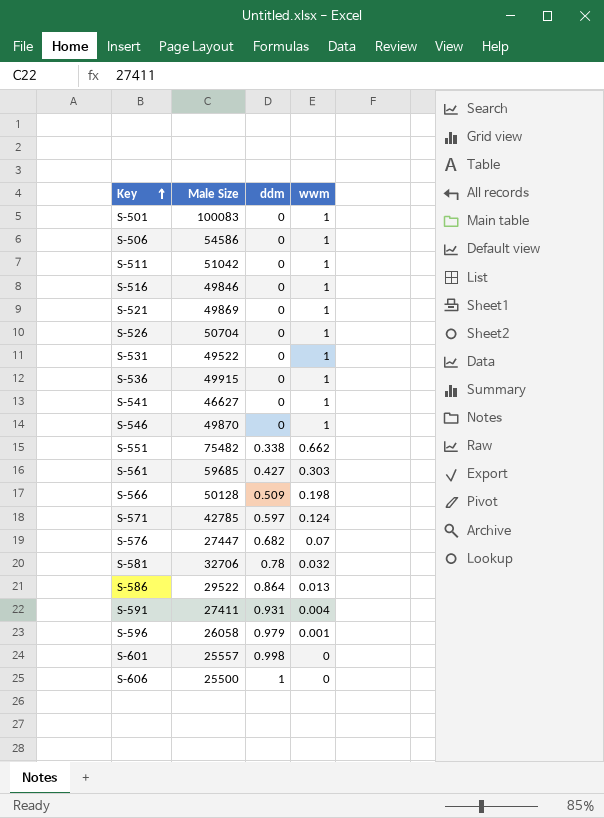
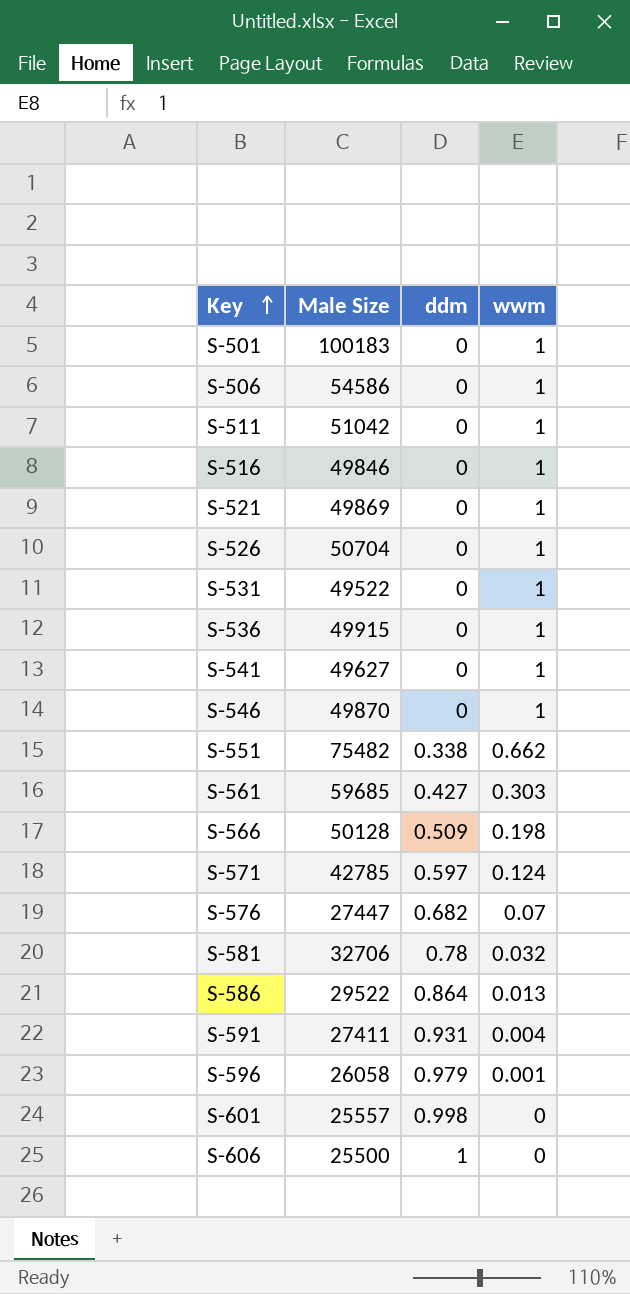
S-501 | Male Size: 100083 -> 100183
S-541 | Male Size: 46627 -> 49627

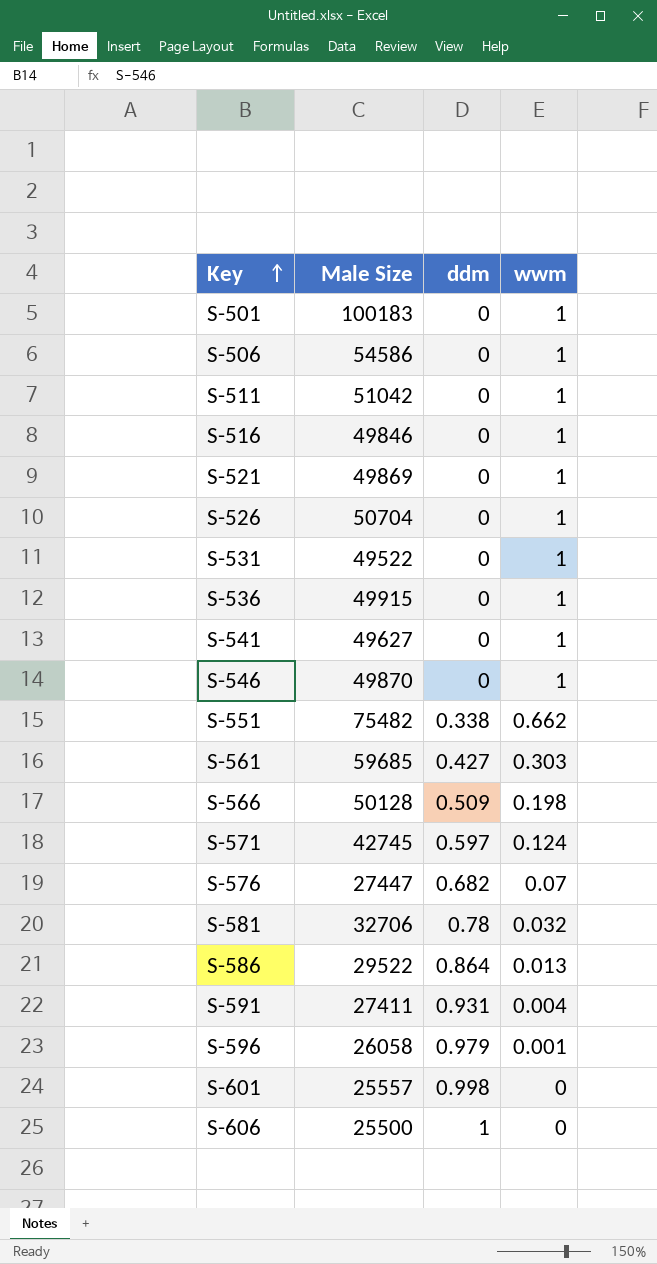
S-571 | Male Size: 42785 -> 42745

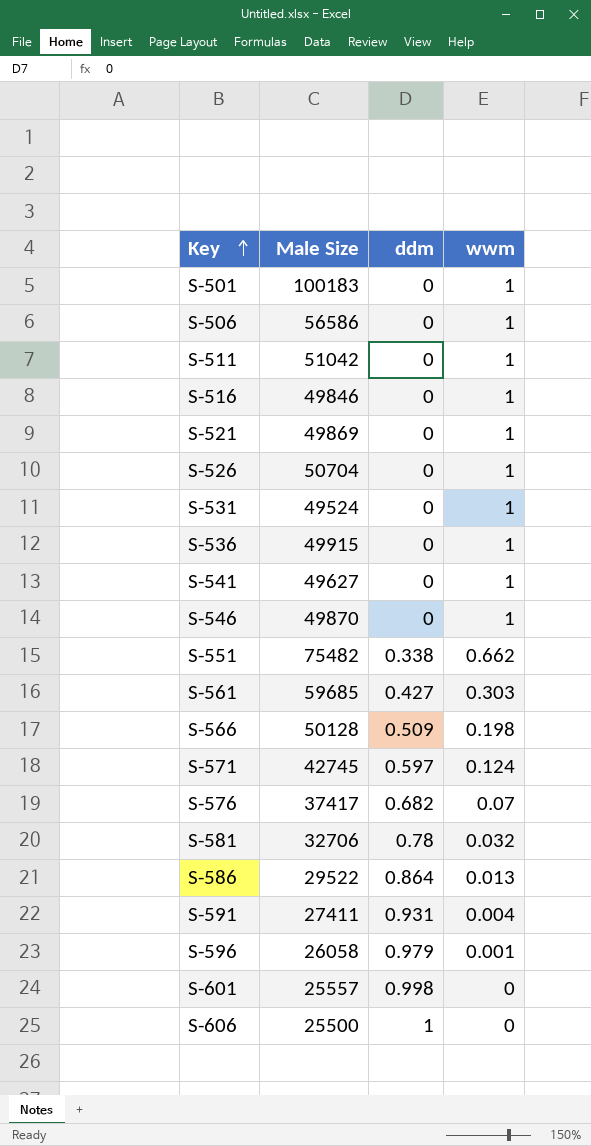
S-506 | Male Size: 54586 -> 56586
S-531 | Male Size: 49522 -> 49524
S-576 | Male Size: 27447 -> 37417

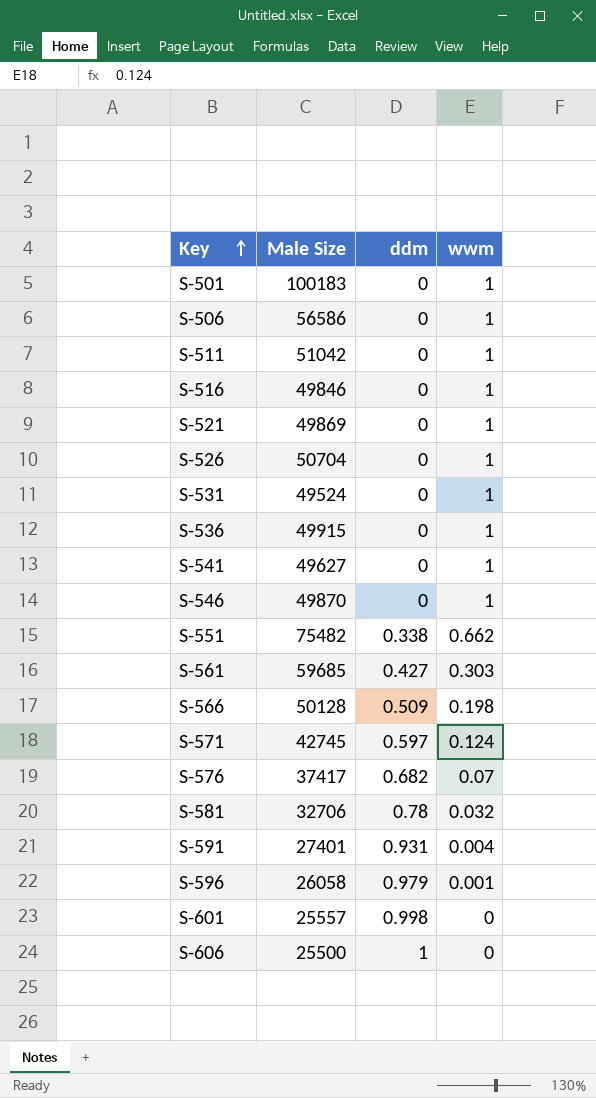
row S-586: 29522 | 0.864 | 0.013 -> none
S-591 | Male Size: 27411 -> 27401

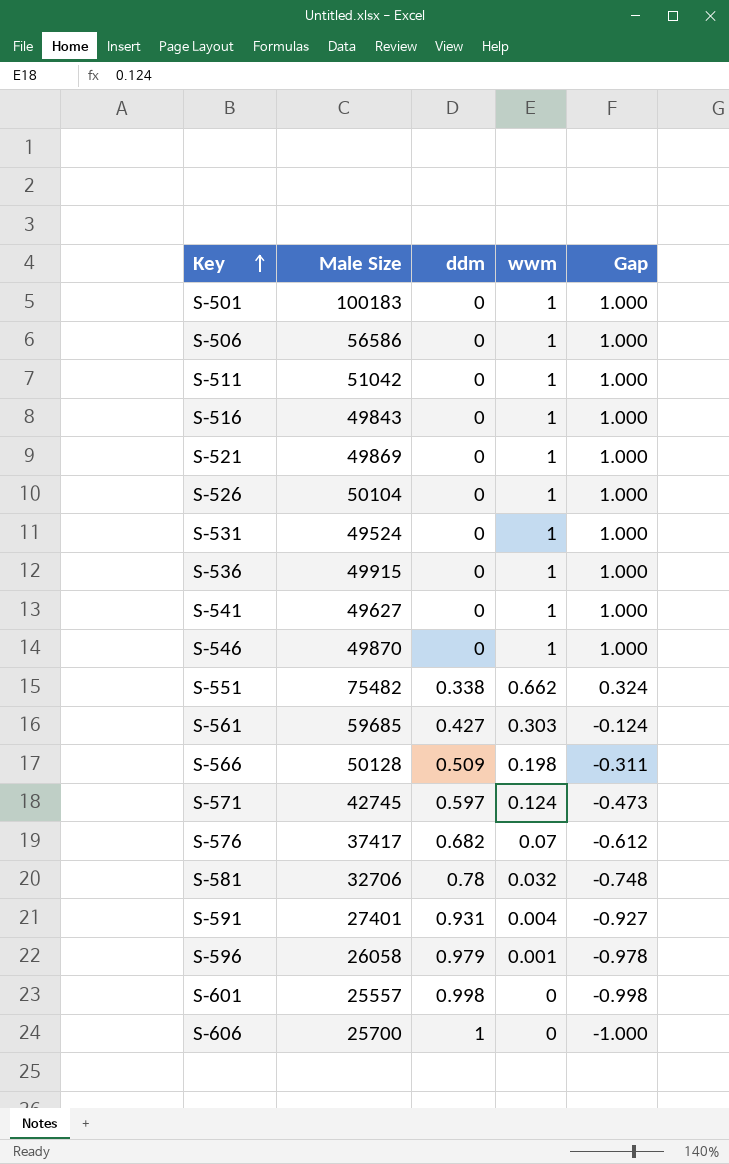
column Gap | formula: none -> [wwm] - [ddm]
S-516 | Male Size: 49846 -> 49843
S-526 | Male Size: 50704 -> 50104
S-606 | Male Size: 25500 -> 25700

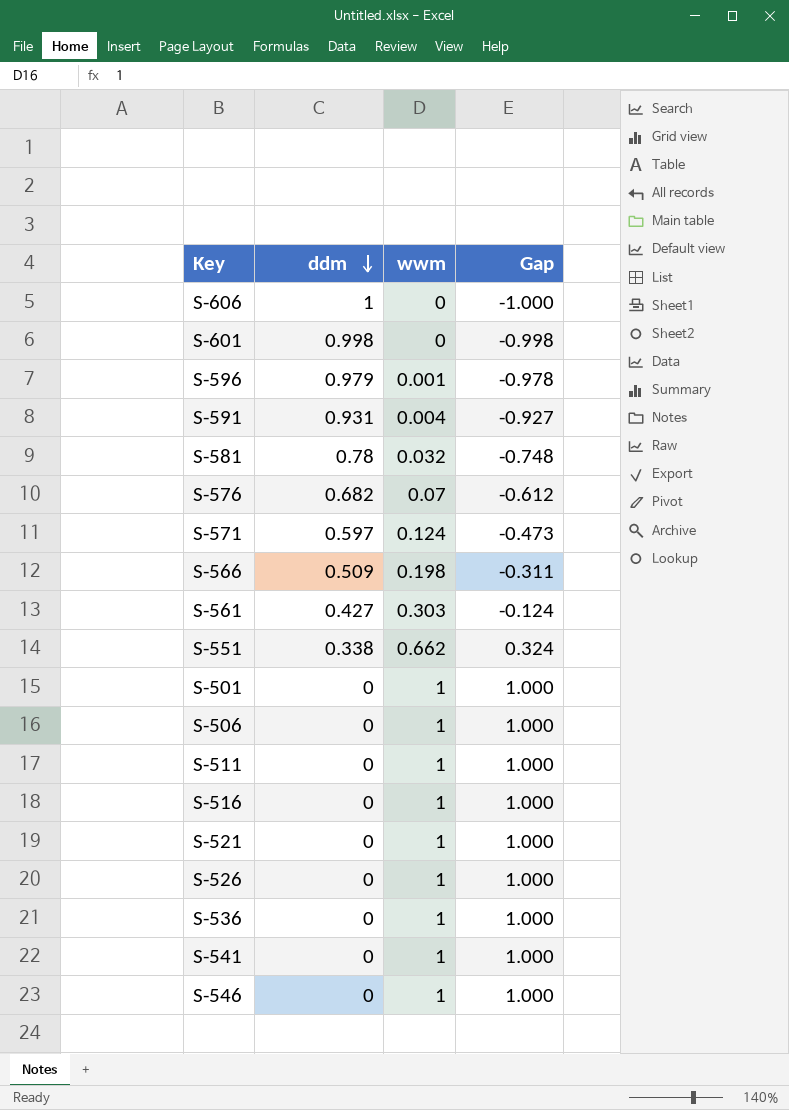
row order: Key ascending -> ddm descending
column Male Size | position: 2 -> none
row S-531: 49524 | 0 | 1 | 1.000 -> none

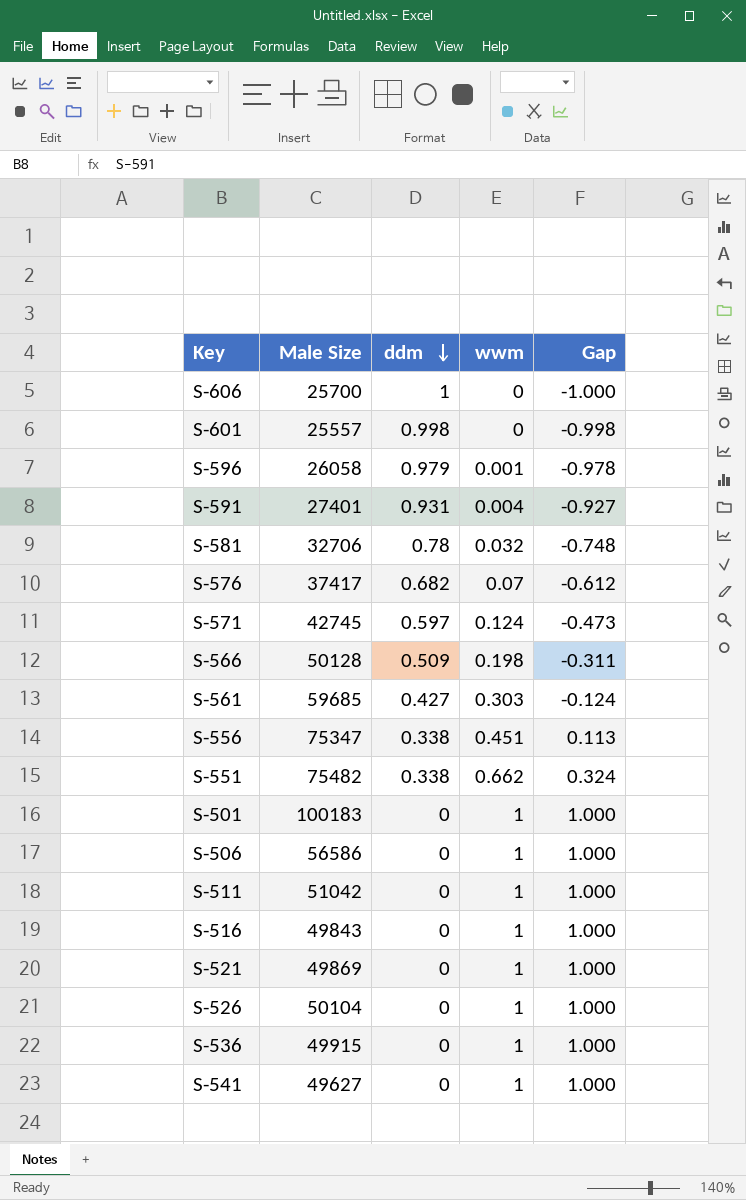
column Male Size | position: none -> 2
row S-546: 0 | 1 | 1.000 -> none
row S-556: none -> 75347 | 0.338 | 0.451 | 0.113

